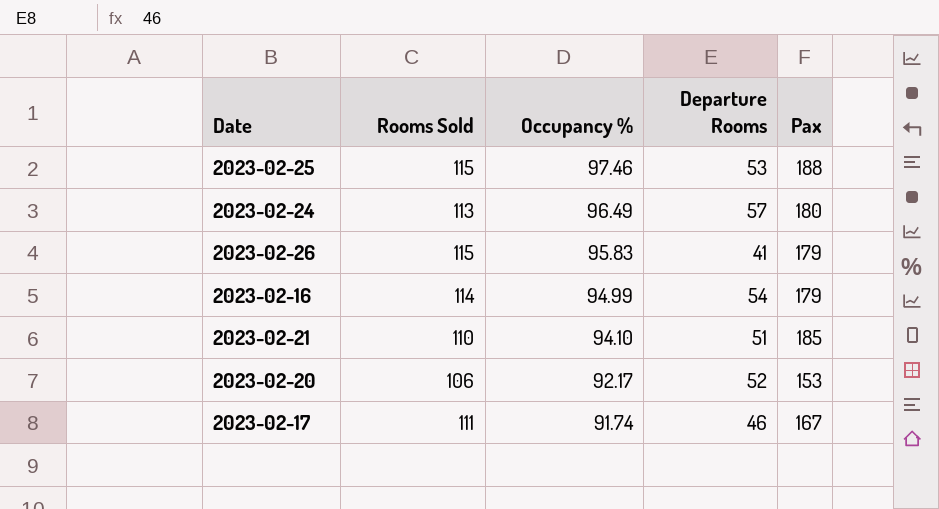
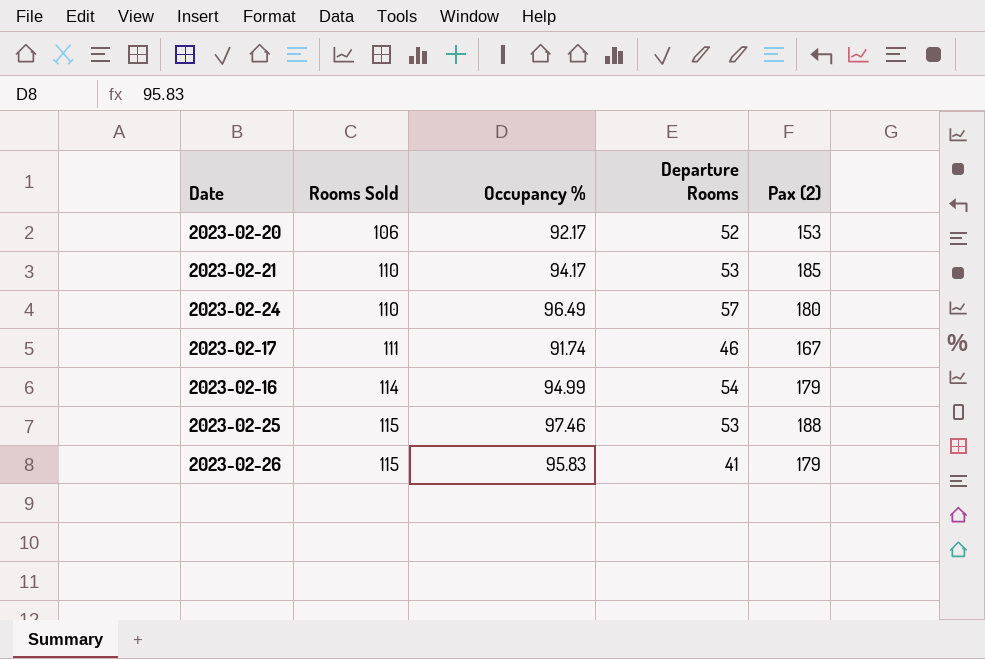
row order: Occupancy % descending -> Rooms Sold ascending
column name: Pax -> Pax (2)
2023-02-21 | Occupancy %: 94.10 -> 94.17
2023-02-21 | Departure Rooms: 51 -> 53
2023-02-24 | Rooms Sold: 113 -> 110

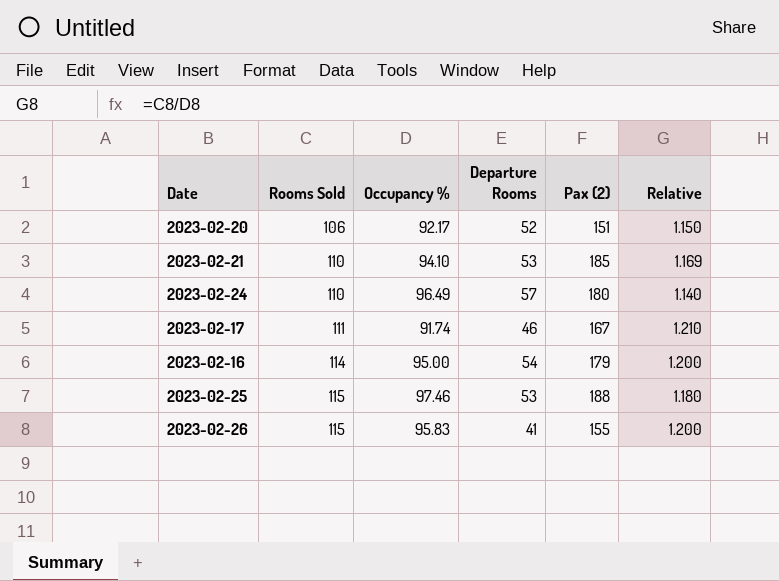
column Relative | formula: none -> [Rooms Sold] / [Occupancy %]
2023-02-20 | Pax (2): 153 -> 151
2023-02-21 | Occupancy %: 94.17 -> 94.10
2023-02-16 | Occupancy %: 94.99 -> 95.00
2023-02-26 | Pax (2): 179 -> 155

